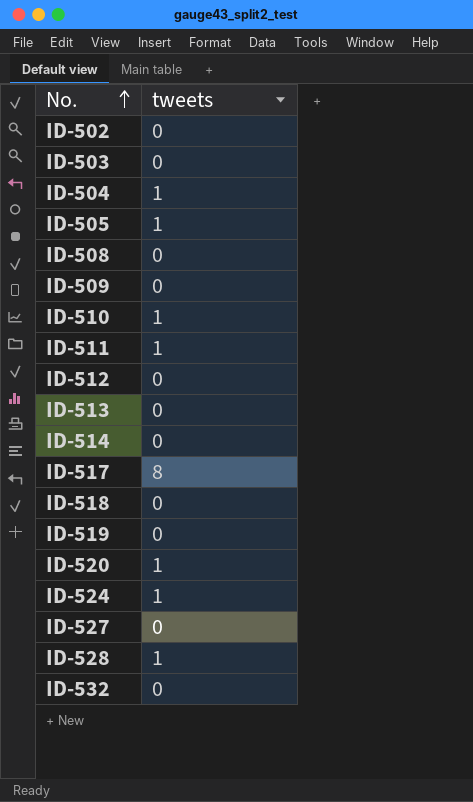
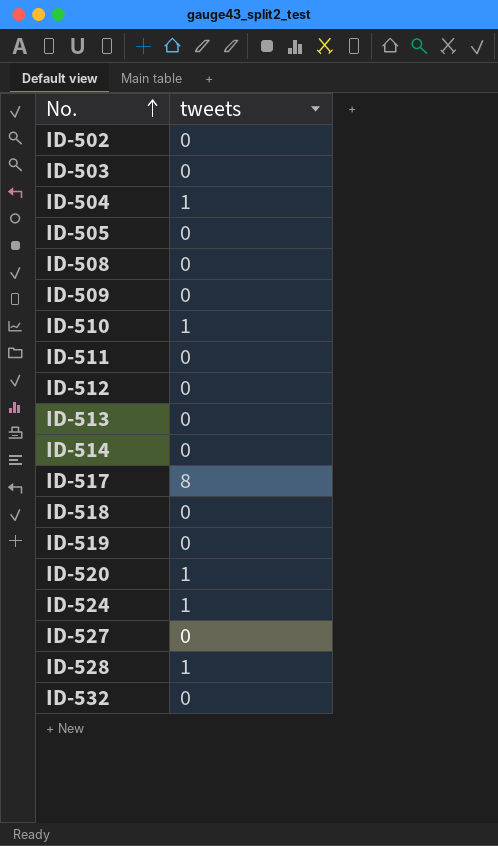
ID-505 | tweets: 1 -> 0
ID-511 | tweets: 1 -> 0

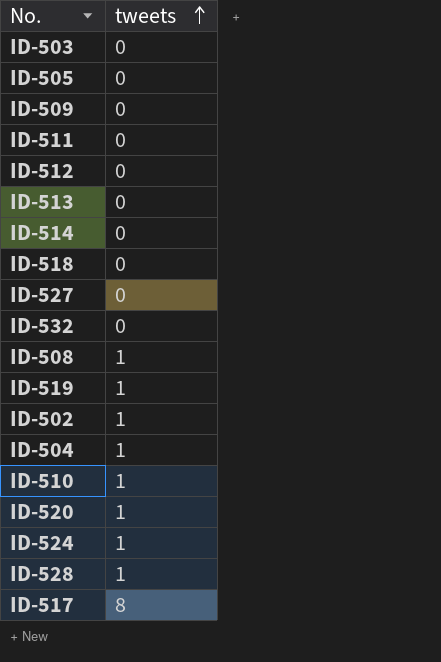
row order: No. ascending -> tweets ascending
ID-508 | tweets: 0 -> 1
ID-519 | tweets: 0 -> 1
ID-502 | tweets: 0 -> 1

